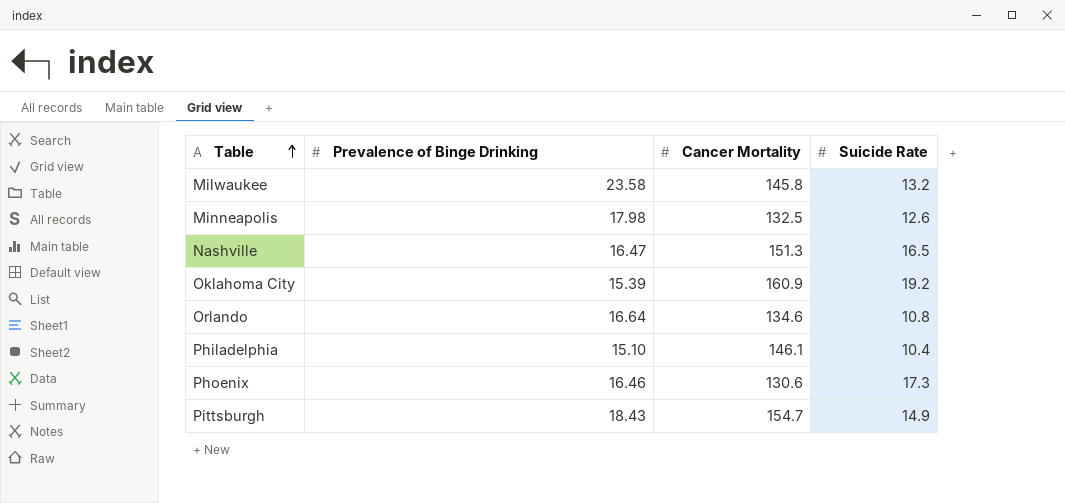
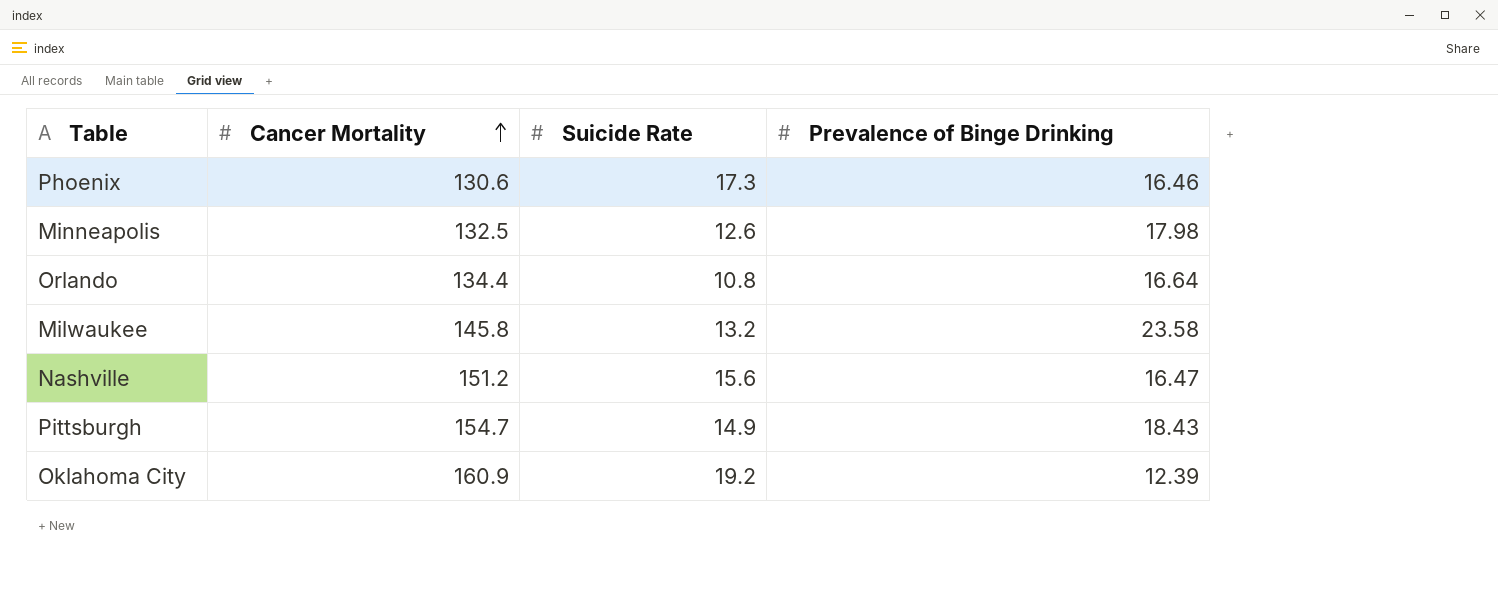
row order: Table ascending -> Cancer Mortality ascending
column Prevalence of Binge Drinking | position: 2 -> 4
row Philadelphia: 15.10 | 146.1 | 10.4 -> none
Orlando | Cancer Mortality: 134.6 -> 134.4
Nashville | Cancer Mortality: 151.3 -> 151.2
Nashville | Suicide Rate: 16.5 -> 15.6
Oklahoma City | Prevalence of Binge Drinking: 15.39 -> 12.39

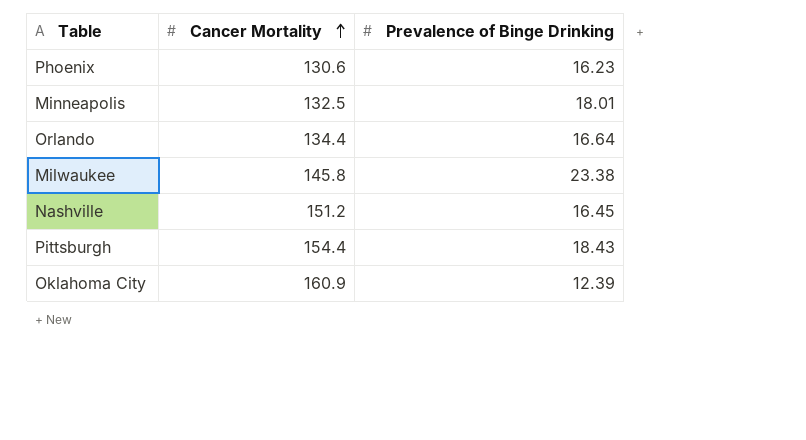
column Suicide Rate | position: 3 -> none
Phoenix | Prevalence of Binge Drinking: 16.46 -> 16.23
Minneapolis | Prevalence of Binge Drinking: 17.98 -> 18.01
Milwaukee | Prevalence of Binge Drinking: 23.58 -> 23.38
Nashville | Prevalence of Binge Drinking: 16.47 -> 16.45
Pittsburgh | Cancer Mortality: 154.7 -> 154.4

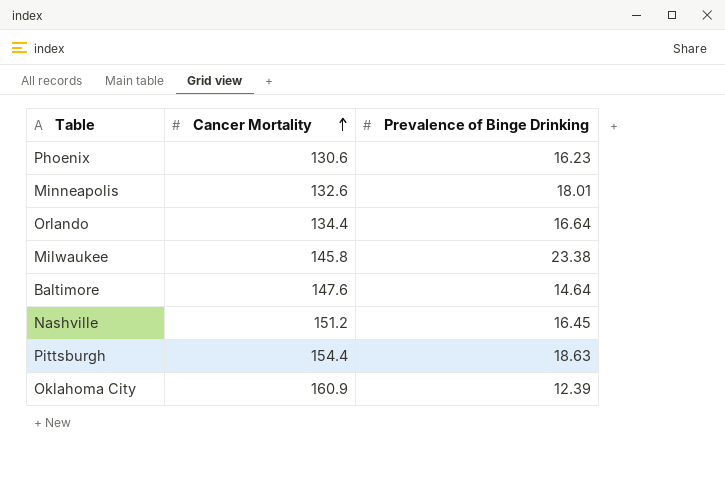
Minneapolis | Cancer Mortality: 132.5 -> 132.6
row Baltimore: none -> 147.6 | 14.64
Pittsburgh | Prevalence of Binge Drinking: 18.43 -> 18.63

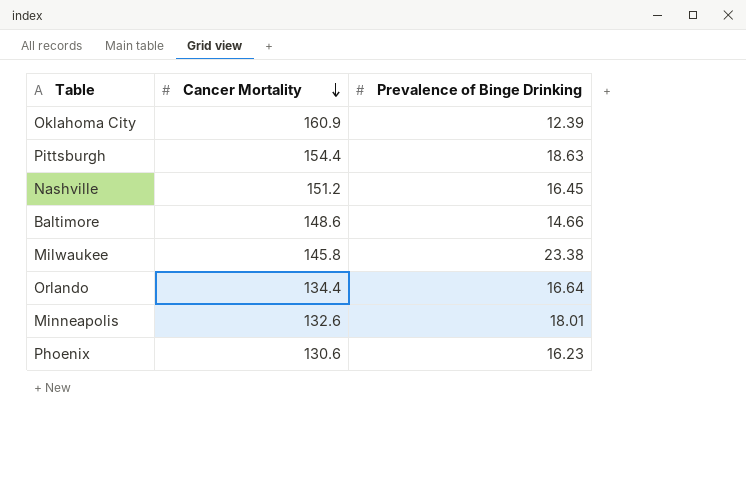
row order: Cancer Mortality ascending -> Cancer Mortality descending
Baltimore | Cancer Mortality: 147.6 -> 148.6
Baltimore | Prevalence of Binge Drinking: 14.64 -> 14.66

